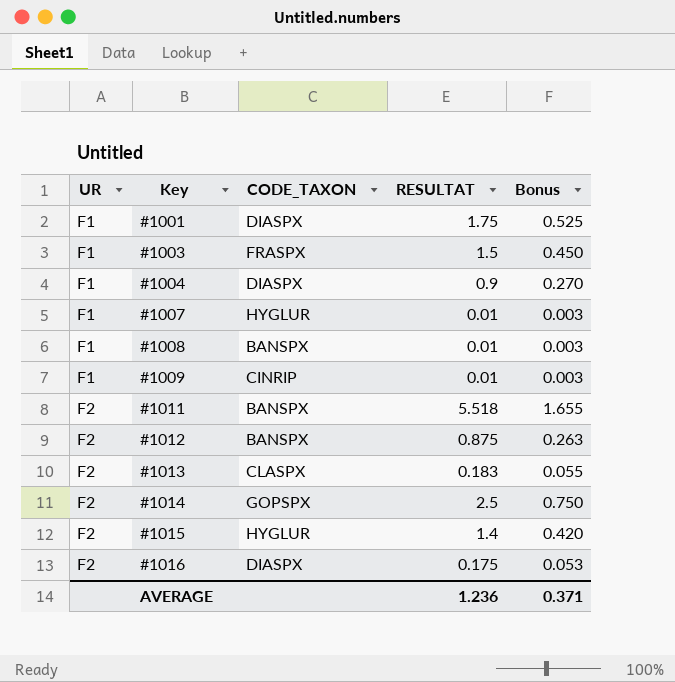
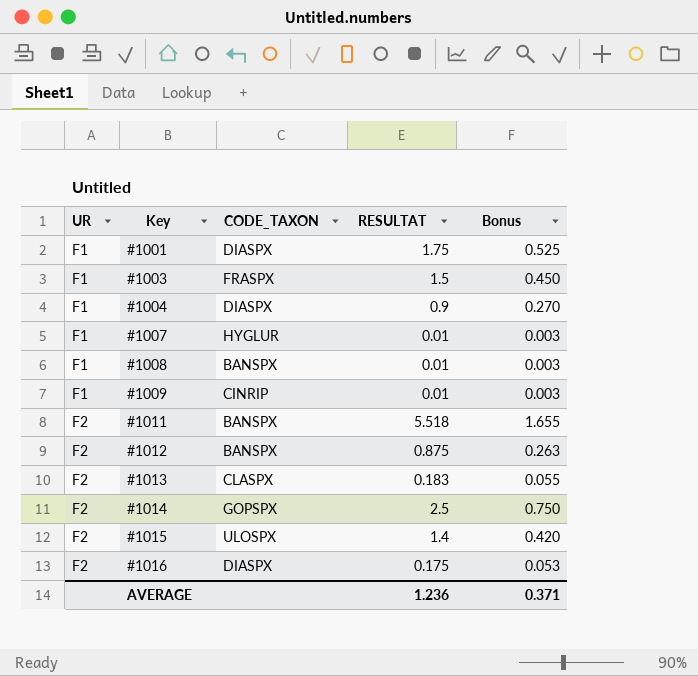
#1015 | CODE_TAXON: HYGLUR -> ULOSPX

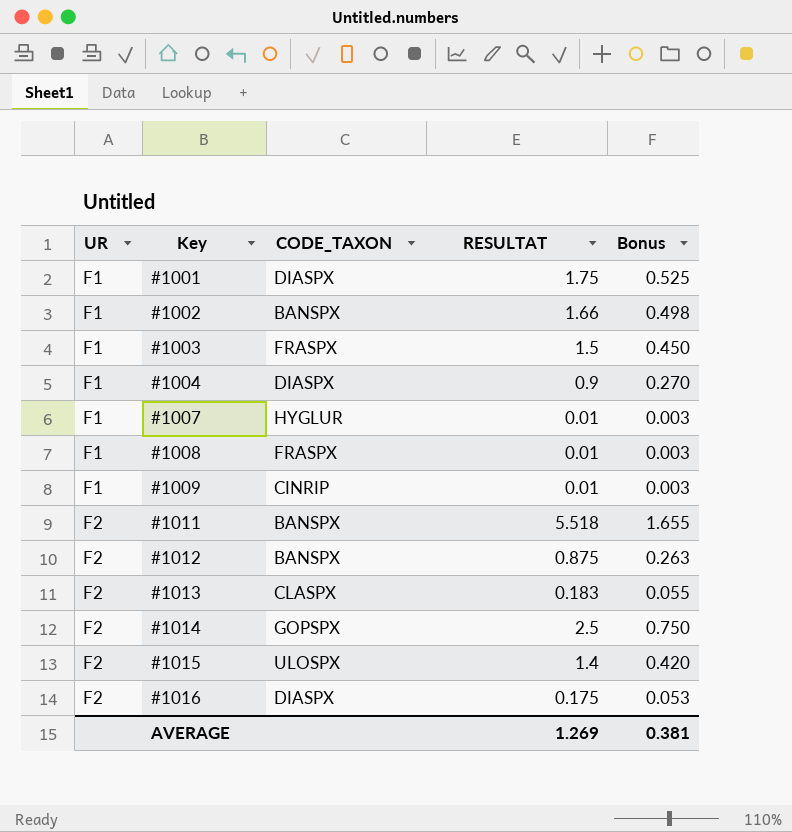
row #1002: none -> F1 | BANSPX | 1.66 | 0.498
#1008 | CODE_TAXON: BANSPX -> FRASPX
AVERAGE | RESULTAT: 1.236 -> 1.269
AVERAGE | Bonus: 0.371 -> 0.381

